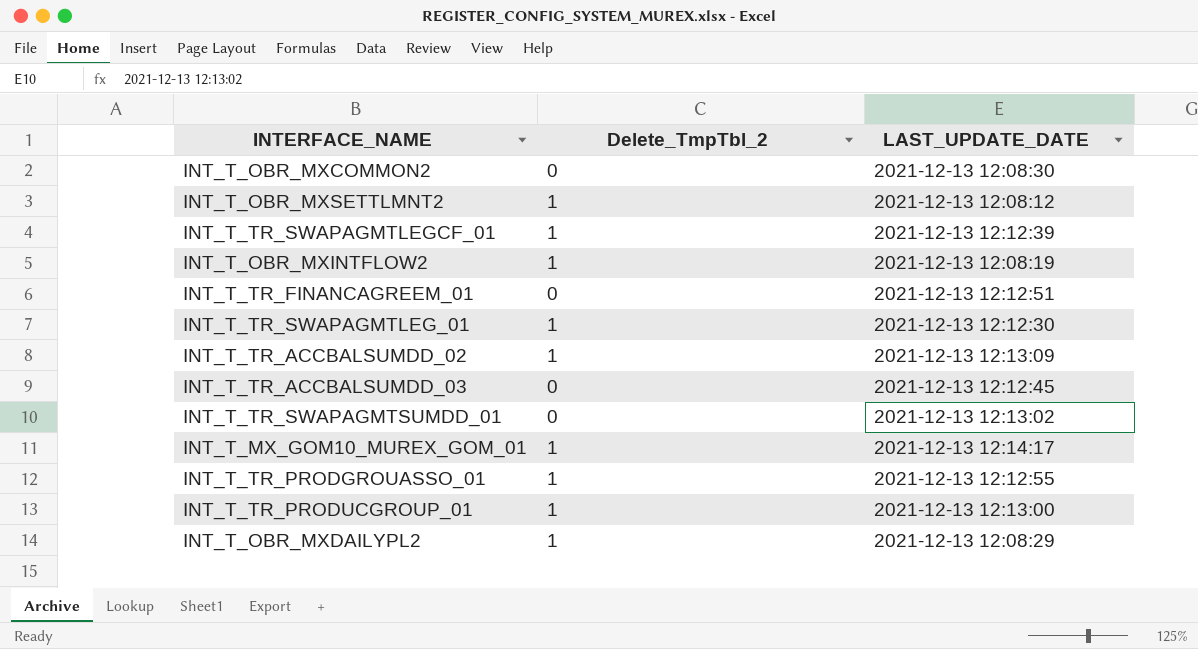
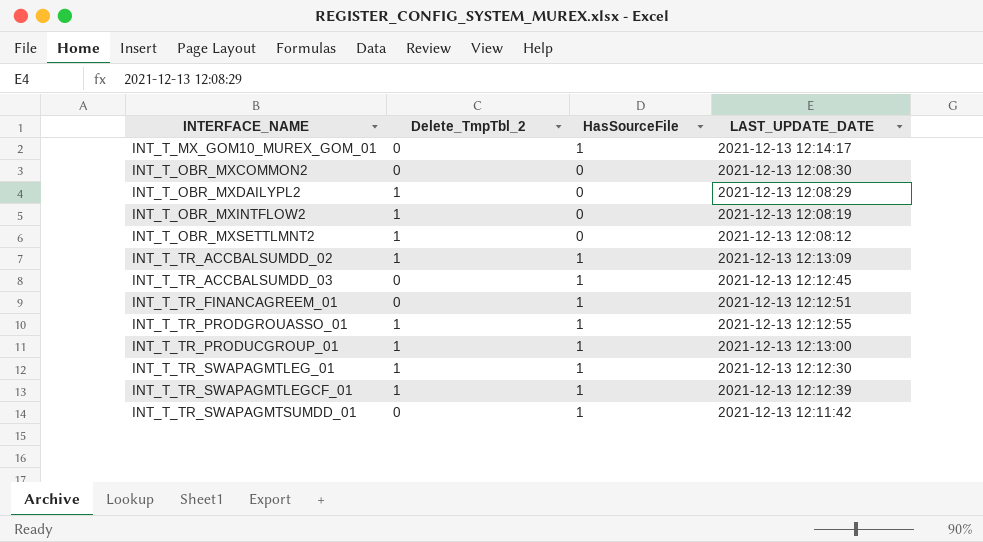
row order: none -> INTERFACE_NAME ascending
column HasSourceFile | position: none -> 3
INT_T_MX_GOM10_MUREX_GOM_01 | Delete_TmpTbl_2: 1 -> 0
INT_T_TR_SWAPAGMTSUMDD_01 | LAST_UPDATE_DATE: 2021-12-13 12:13:02 -> 2021-12-13 12:11:42

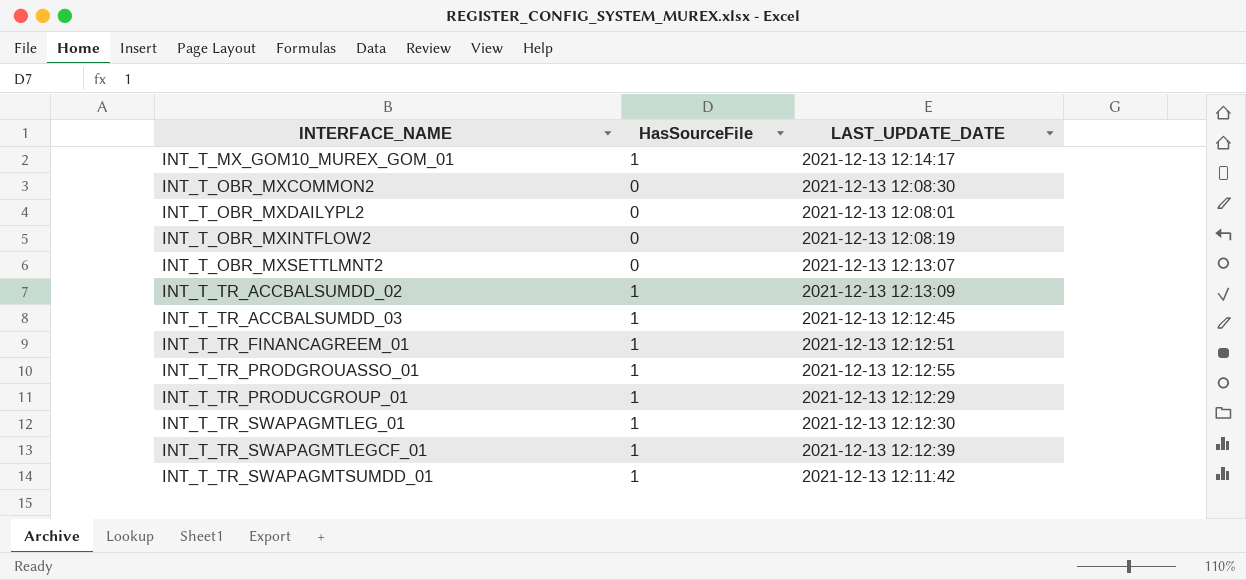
column Delete_TmpTbl_2 | position: 2 -> none
INT_T_OBR_MXDAILYPL2 | LAST_UPDATE_DATE: 2021-12-13 12:08:29 -> 2021-12-13 12:08:01
INT_T_OBR_MXSETTLMNT2 | LAST_UPDATE_DATE: 2021-12-13 12:08:12 -> 2021-12-13 12:13:07
INT_T_TR_PRODUCGROUP_01 | LAST_UPDATE_DATE: 2021-12-13 12:13:00 -> 2021-12-13 12:12:29

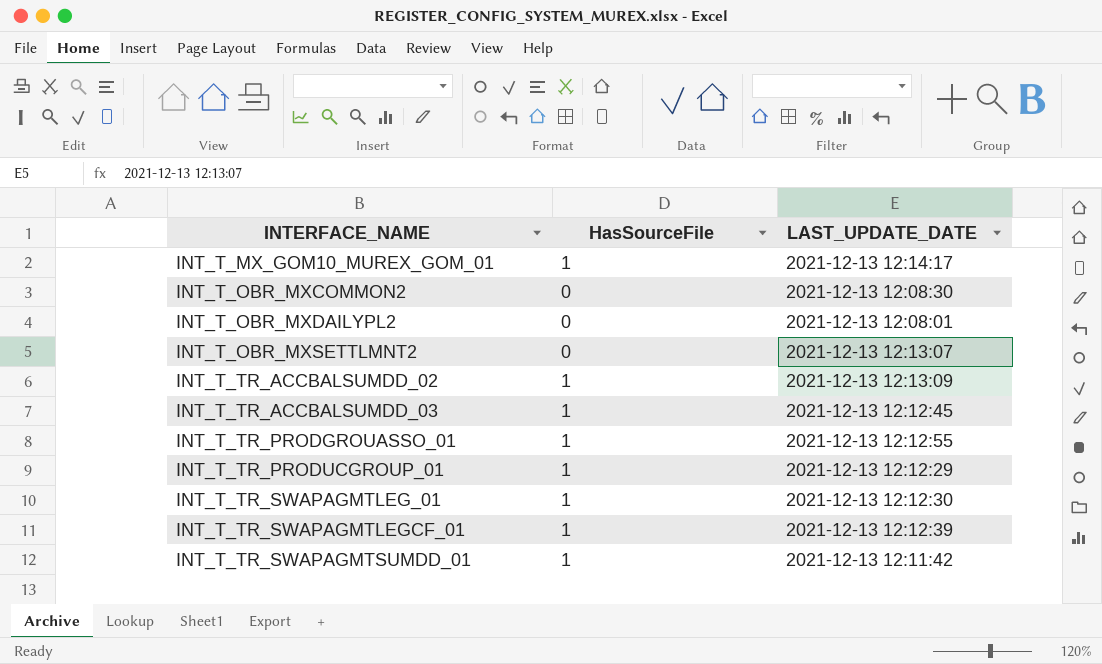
row INT_T_OBR_MXINTFLOW2: 0 | 2021-12-13 12:08:19 -> none
row INT_T_TR_FINANCAGREEM_01: 1 | 2021-12-13 12:12:51 -> none

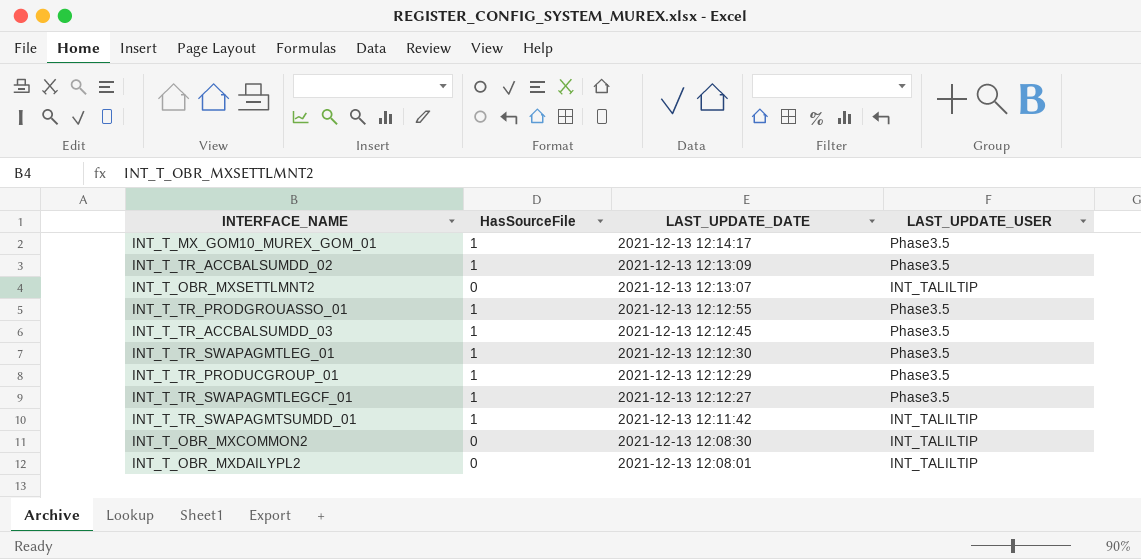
row order: INTERFACE_NAME ascending -> LAST_UPDATE_DATE descending
column LAST_UPDATE_USER | position: none -> 4
INT_T_TR_SWAPAGMTLEGCF_01 | LAST_UPDATE_DATE: 2021-12-13 12:12:39 -> 2021-12-13 12:12:27

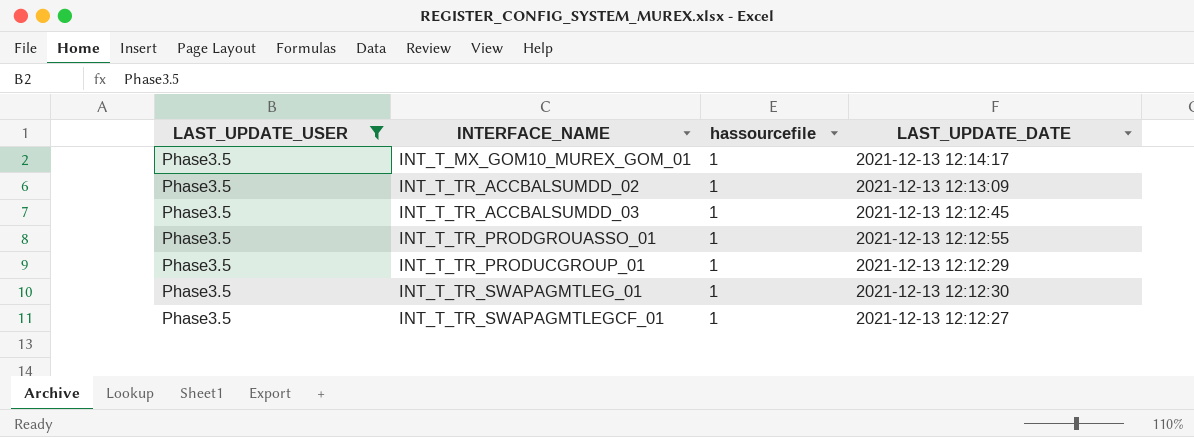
filter: none -> LAST_UPDATE_USER = Phase3.5
row order: LAST_UPDATE_DATE descending -> INTERFACE_NAME ascending
column LAST_UPDATE_USER | position: 4 -> 1
column name: HasSourceFile -> hassourcefile

